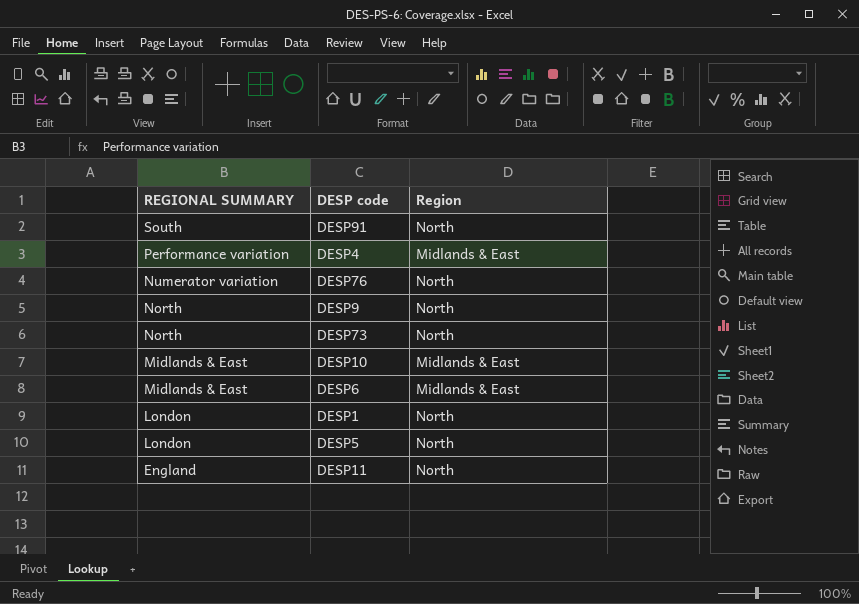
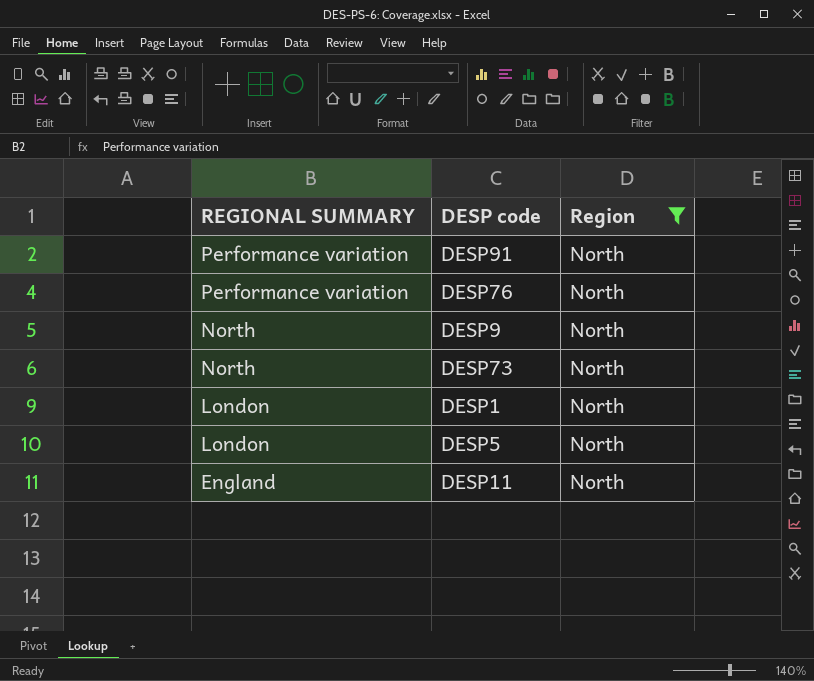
filter: none -> Region = North
DESP91 | REGIONAL SUMMARY: South -> Performance variation
DESP76 | REGIONAL SUMMARY: Numerator variation -> Performance variation

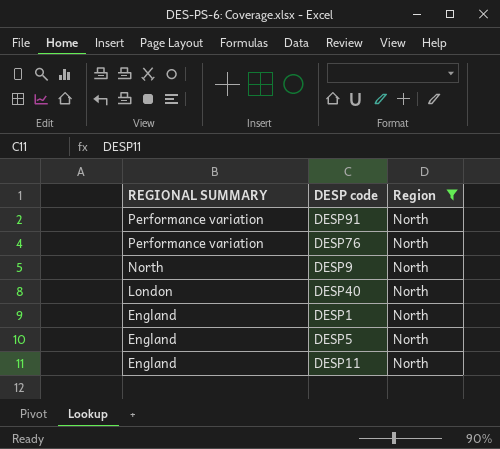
row DESP73: North | North -> none
row DESP40: none -> London | North
DESP1 | REGIONAL SUMMARY: London -> England
DESP5 | REGIONAL SUMMARY: London -> England

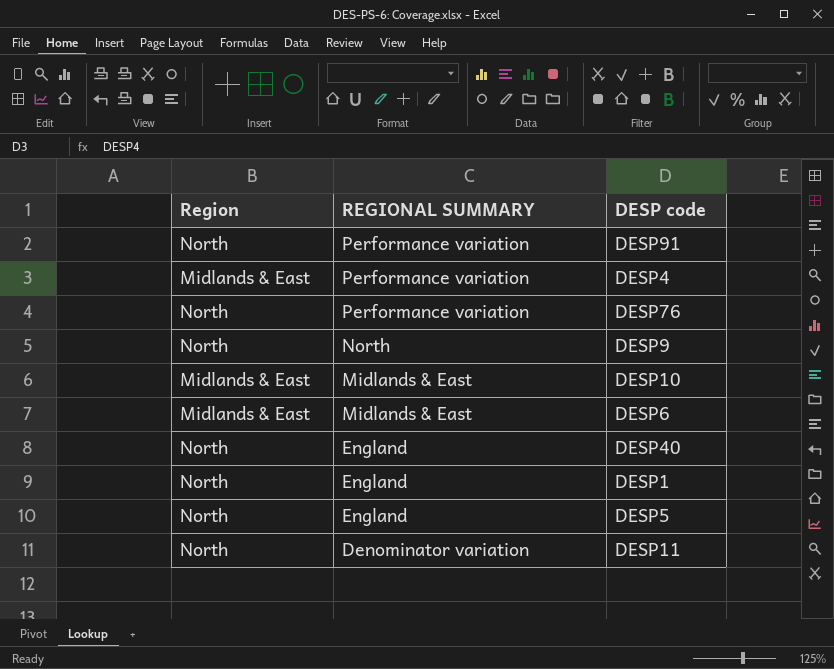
filter: Region = North -> none
column Region | position: 3 -> 1
DESP40 | REGIONAL SUMMARY: London -> England
DESP11 | REGIONAL SUMMARY: England -> Denominator variation

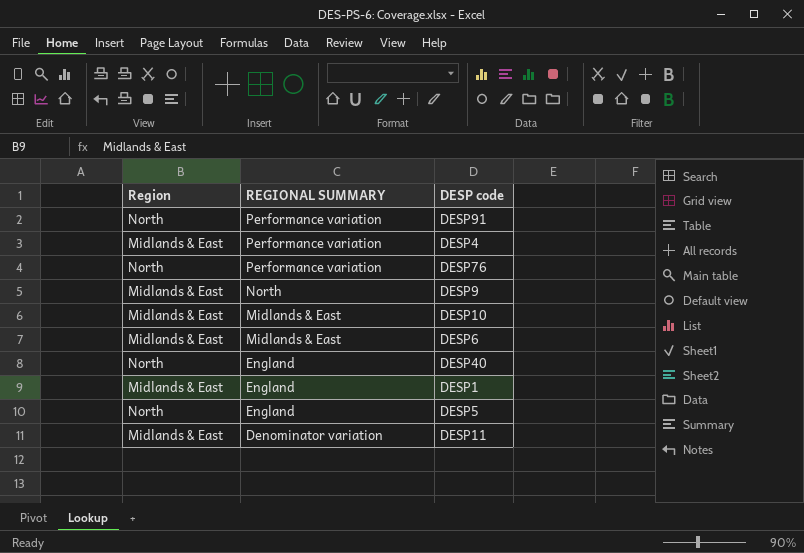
DESP9 | Region: North -> Midlands & East
DESP1 | Region: North -> Midlands & East
DESP11 | Region: North -> Midlands & East

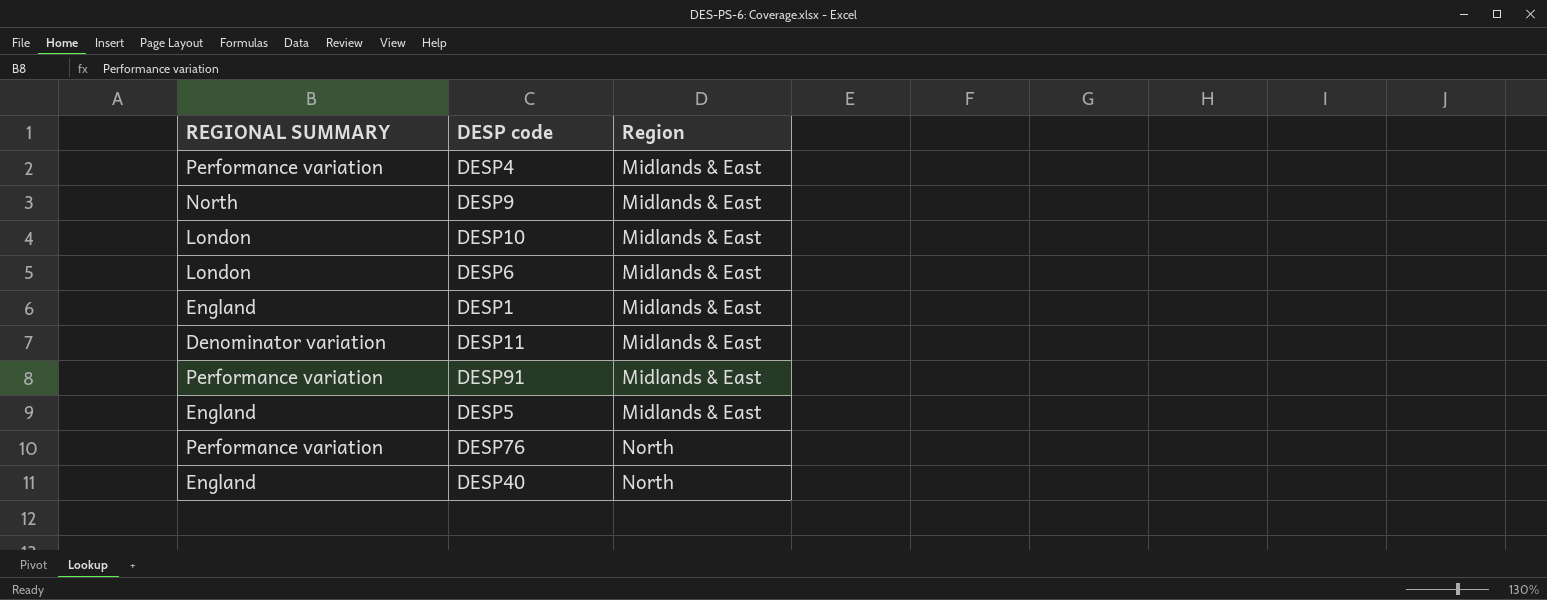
row order: REGIONAL SUMMARY descending -> Region ascending
column Region | position: 1 -> 3
DESP10 | REGIONAL SUMMARY: Midlands & East -> London
DESP6 | REGIONAL SUMMARY: Midlands & East -> London
DESP91 | Region: North -> Midlands & East
DESP5 | Region: North -> Midlands & East

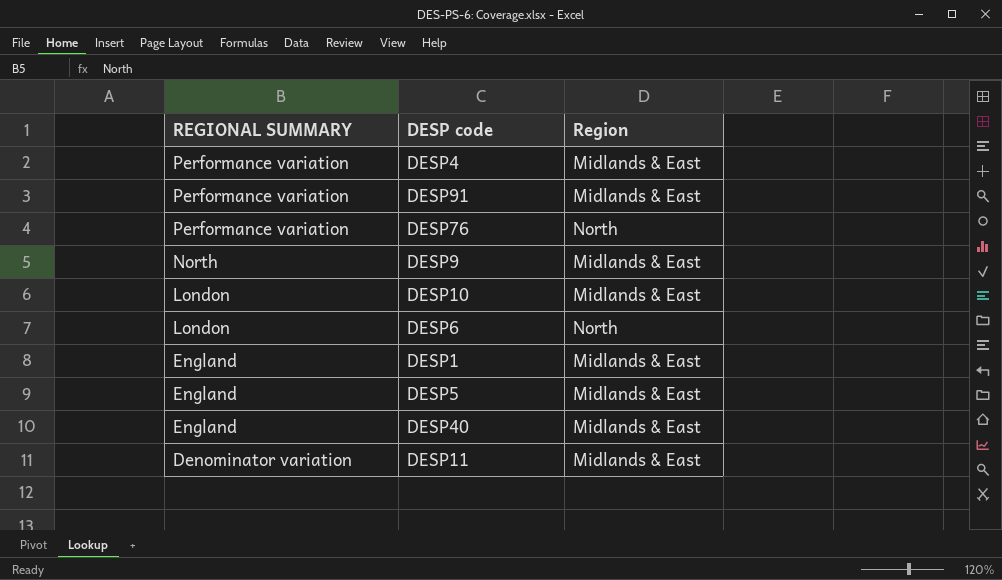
row order: Region ascending -> REGIONAL SUMMARY descending
DESP6 | Region: Midlands & East -> North
DESP40 | Region: North -> Midlands & East

